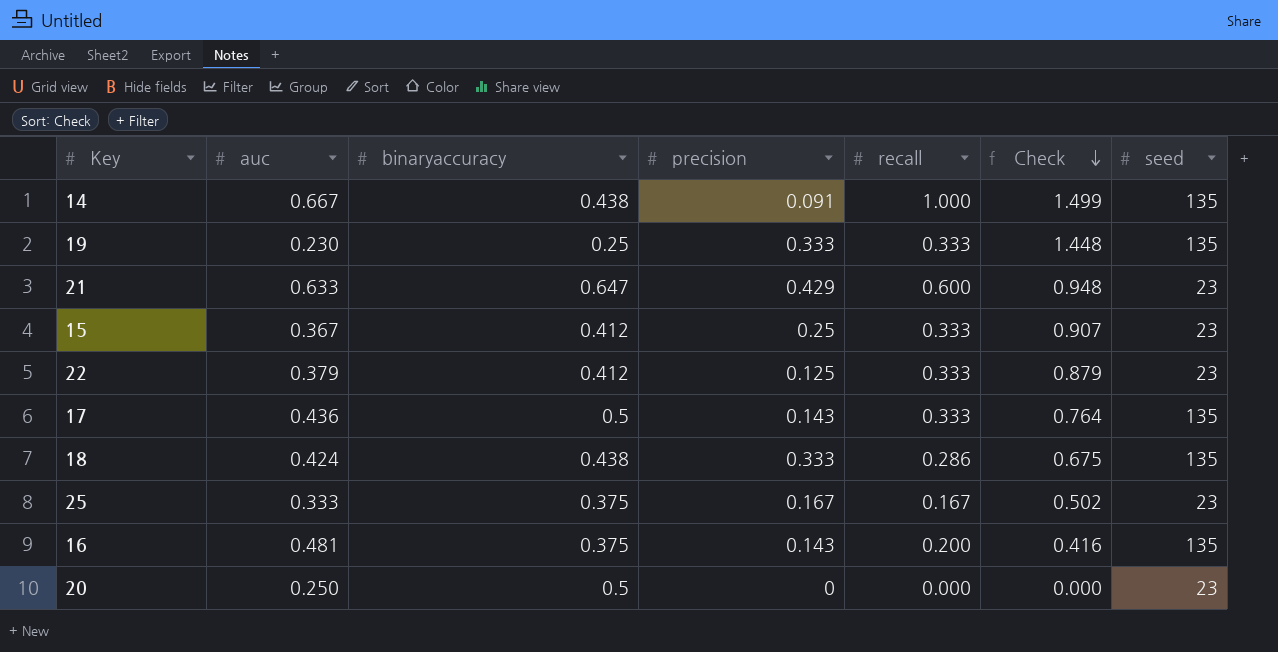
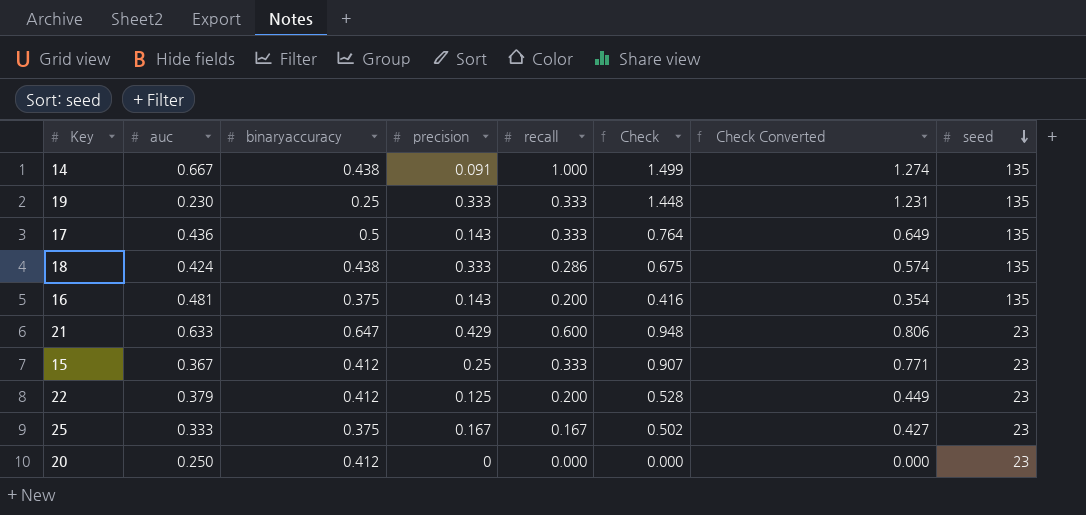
row order: Check descending -> seed descending
column Check Converted | formula: none -> [Check] * 0.85
22 | recall: 0.333 -> 0.200
22 | Check: 0.879 -> 0.528
20 | binaryaccuracy: 0.5 -> 0.412

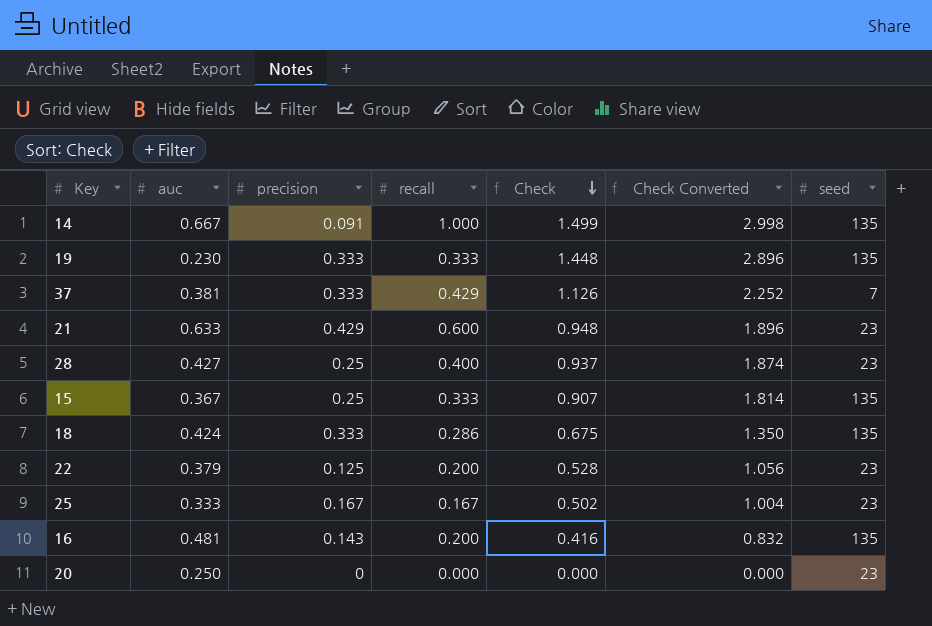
row order: seed descending -> Check descending
column binaryaccuracy | position: 3 -> none
column Check Converted | formula: [Check] * 0.85 -> [Check] * 2
row 17: 0.436 | 0.5 | 0.143 | 0.333 | 0.764 | 0.649 | 135 -> none
row 37: none -> 0.381 | 0.333 | 0.429 | 1.126 | 2.252 | 7
row 28: none -> 0.427 | 0.25 | 0.400 | 0.937 | 1.874 | 23
15 | seed: 23 -> 135

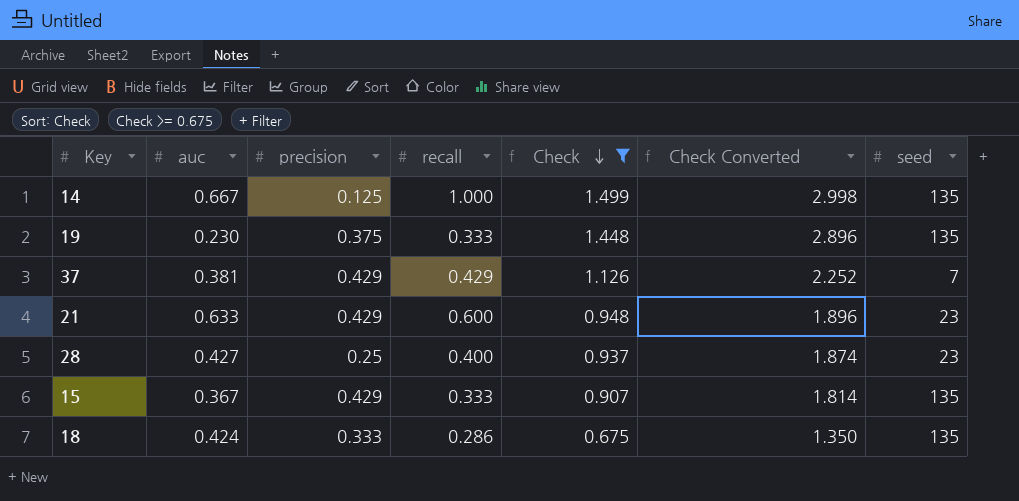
filter: none -> Check >= 0.675
14 | precision: 0.091 -> 0.125
19 | precision: 0.333 -> 0.375
37 | precision: 0.333 -> 0.429
15 | precision: 0.25 -> 0.429

